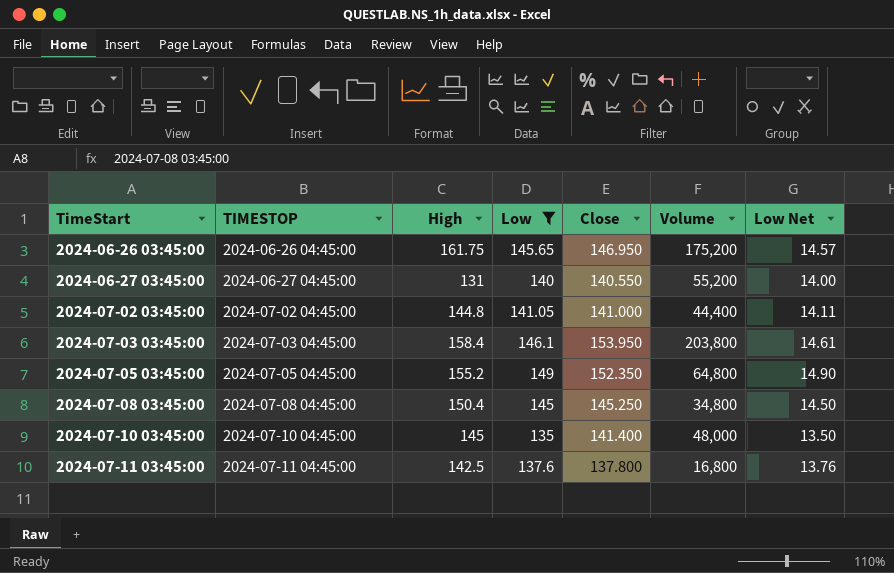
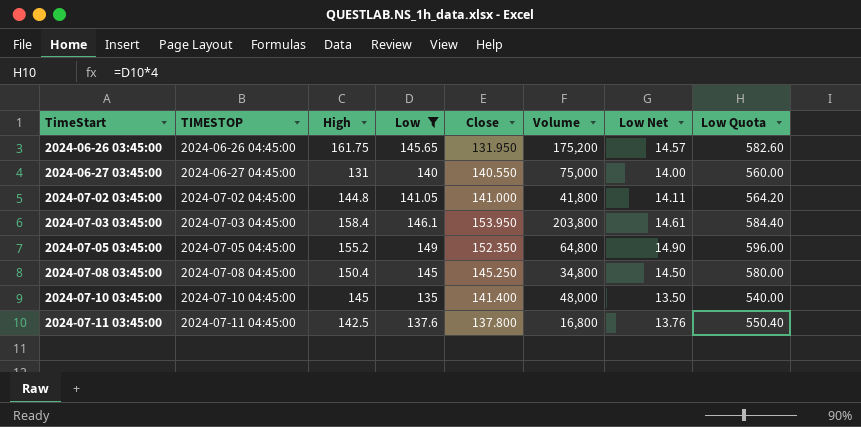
column Low Quota | formula: none -> [Low] * 4
2024-06-26 03:45:00 | Close: 146.950 -> 131.950
2024-06-27 03:45:00 | Volume: 55,200 -> 75,000
2024-07-02 03:45:00 | Volume: 44,400 -> 41,800

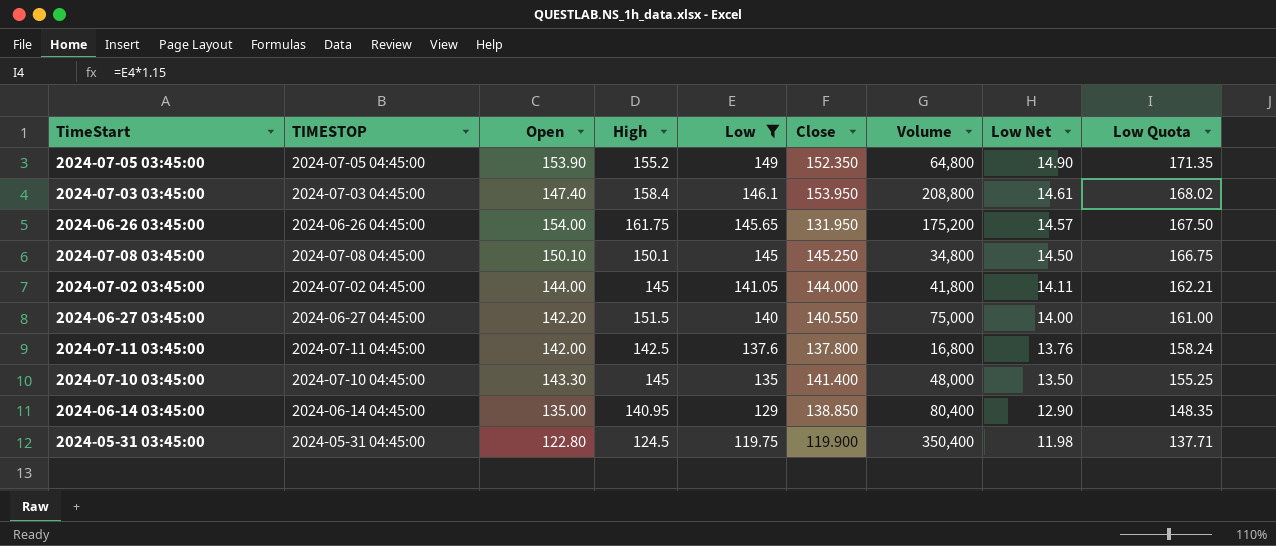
row order: TimeStart ascending -> Low descending
column Open | position: none -> 3
column Low Quota | formula: [Low] * 4 -> [Low] * 1.15
2024-07-03 03:45:00 | Volume: 203,800 -> 208,800
2024-07-08 03:45:00 | High: 150.4 -> 150.1
2024-07-02 03:45:00 | High: 144.8 -> 145
2024-07-02 03:45:00 | Close: 141.000 -> 144.000
2024-06-27 03:45:00 | High: 131 -> 151.5
row 2024-06-14 03:45:00: none -> 2024-06-14 04:45:00 | 135.00 | 140.95 | 129 | 138.850 | 80,400 | 12.90 | 148.35
row 2024-05-31 03:45:00: none -> 2024-05-31 04:45:00 | 122.80 | 124.5 | 119.75 | 119.900 | 350,400 | 11.98 | 137.71

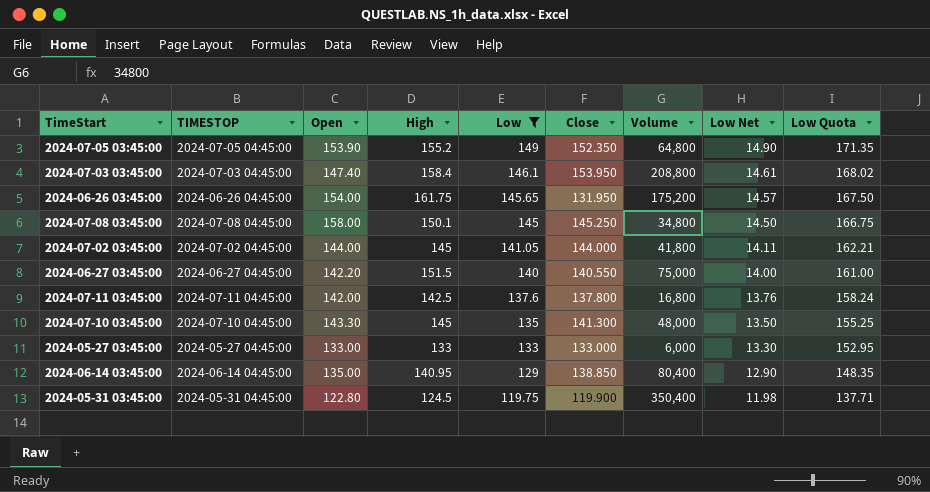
2024-07-08 03:45:00 | Open: 150.10 -> 158.00
2024-07-10 03:45:00 | Close: 141.400 -> 141.300
row 2024-05-27 03:45:00: none -> 2024-05-27 04:45:00 | 133.00 | 133 | 133 | 133.000 | 6,000 | 13.30 | 152.95

